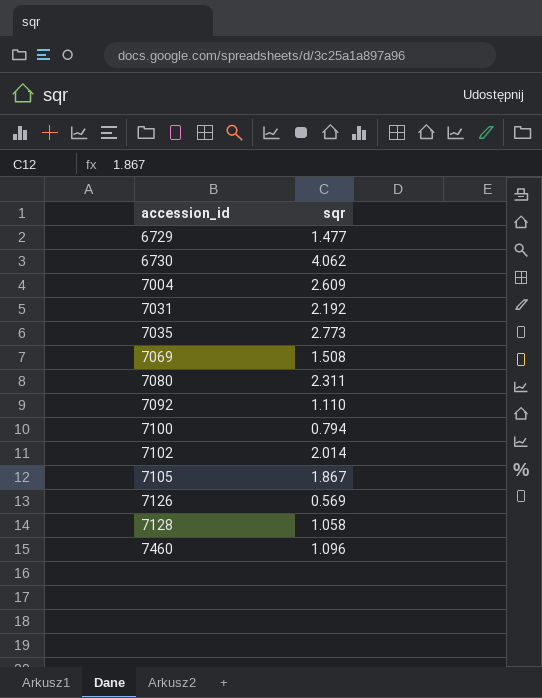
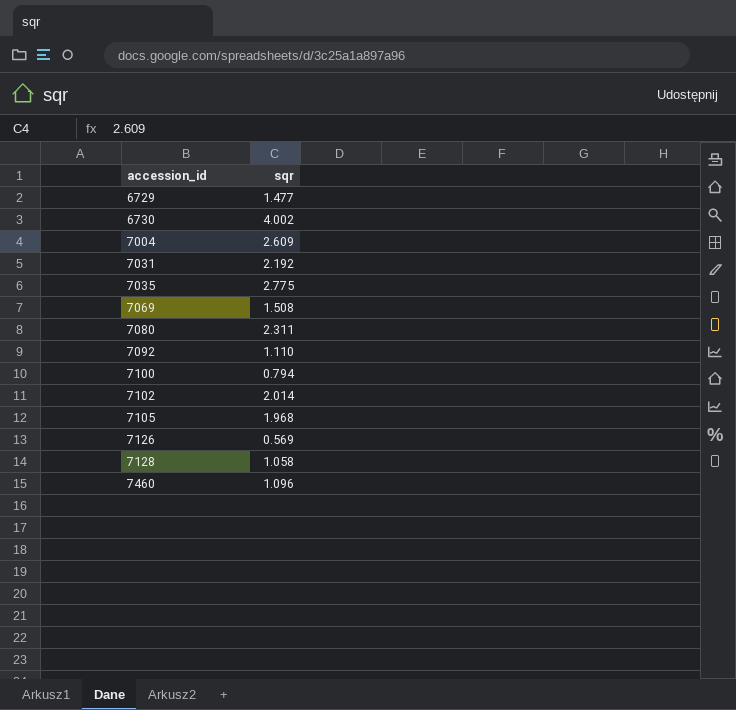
6730 | sqr: 4.062 -> 4.002
7035 | sqr: 2.773 -> 2.775
7105 | sqr: 1.867 -> 1.968

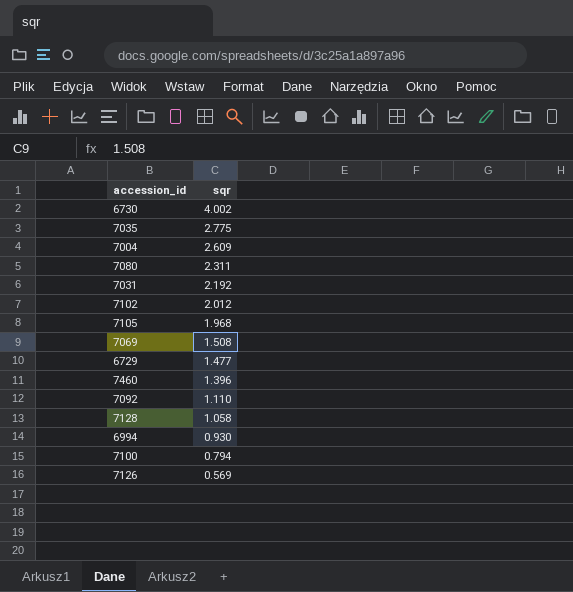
row order: accession_id ascending -> sqr descending
7102 | sqr: 2.014 -> 2.012
7460 | sqr: 1.096 -> 1.396
row 6994: none -> 0.930

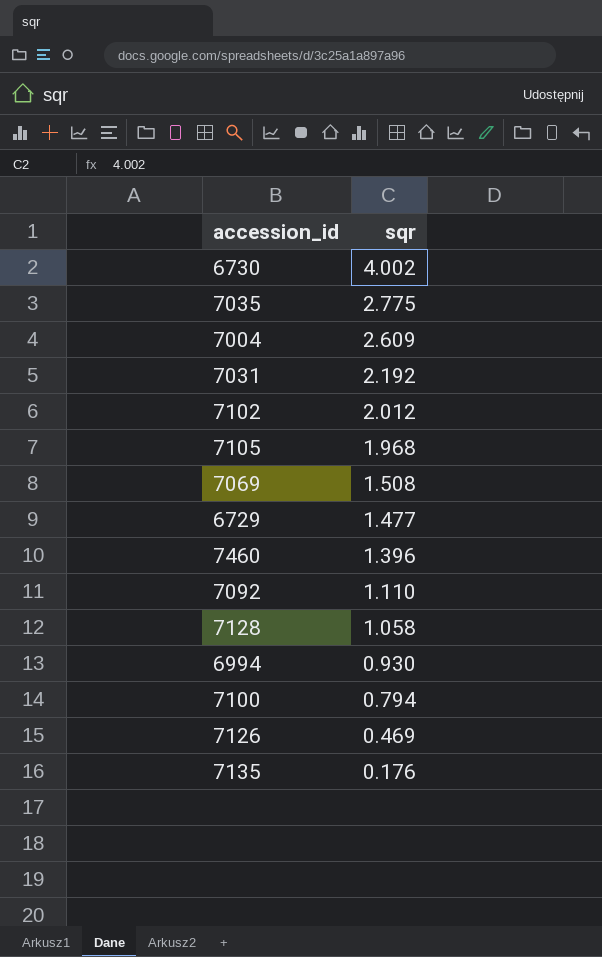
row 7080: 2.311 -> none
7126 | sqr: 0.569 -> 0.469
row 7135: none -> 0.176

